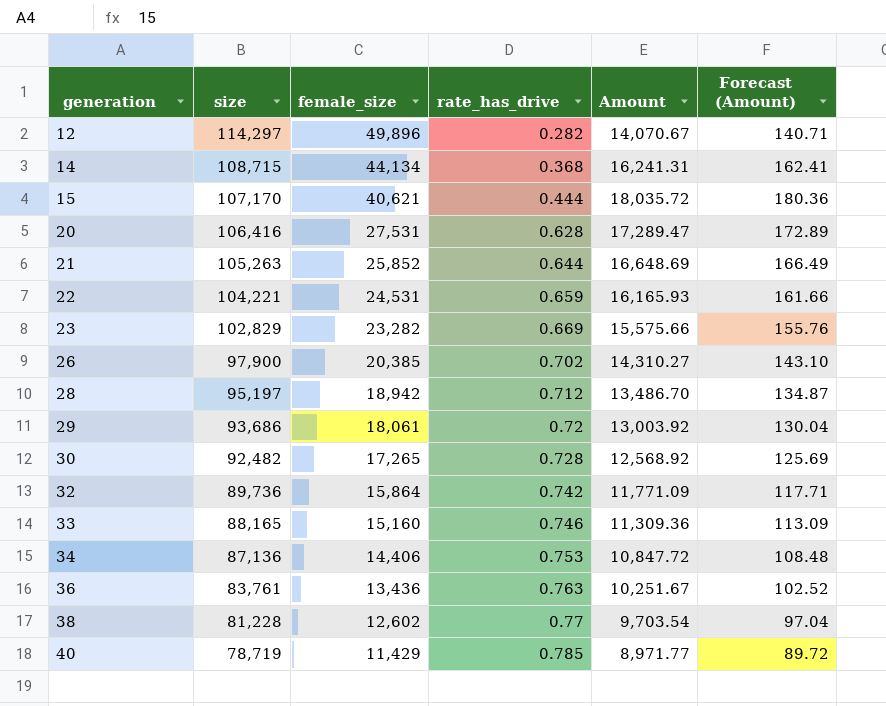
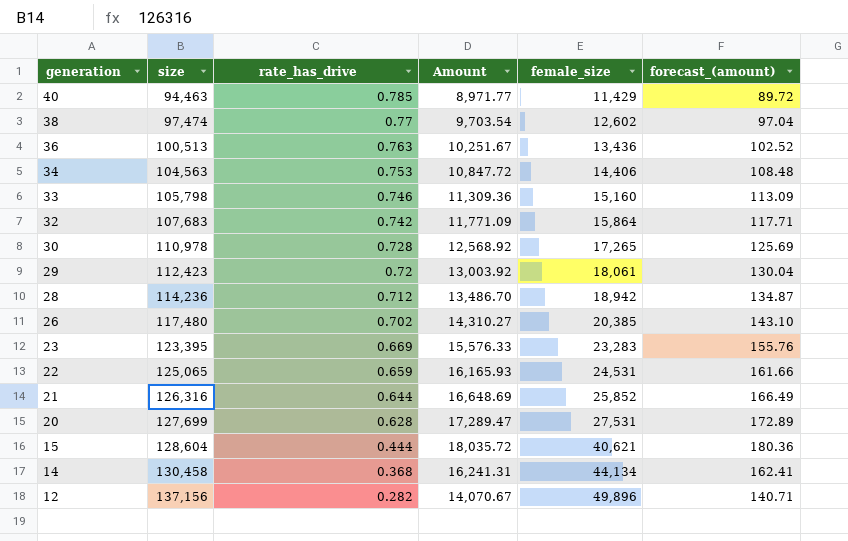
row order: generation ascending -> generation descending
column female_size | position: 3 -> 5
column name: Forecast (Amount) -> forecast_(amount)
40 | size: 78,719 -> 94,463
38 | size: 81,228 -> 97,474
36 | size: 83,761 -> 100,513
34 | size: 87,136 -> 104,563
33 | size: 88,165 -> 105,798
32 | size: 89,736 -> 107,683
30 | size: 92,482 -> 110,978
29 | size: 93,686 -> 112,423
28 | size: 95,197 -> 114,236
26 | size: 97,900 -> 117,480
23 | size: 102,829 -> 123,395
23 | Amount: 15,575.66 -> 15,576.33
23 | female_size: 23,282 -> 23,283
22 | size: 104,221 -> 125,065
21 | size: 105,263 -> 126,316
20 | size: 106,416 -> 127,699
15 | size: 107,170 -> 128,604
14 | size: 108,715 -> 130,458
12 | size: 114,297 -> 137,156

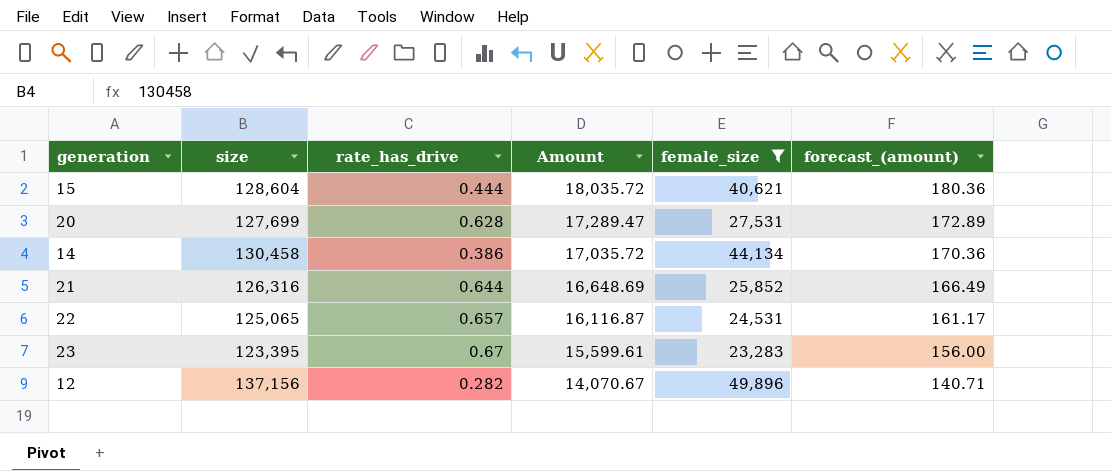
filter: none -> female_size >= 23,283
row order: generation descending -> Amount descending
14 | rate_has_drive: 0.368 -> 0.386
14 | Amount: 16,241.31 -> 17,035.72
14 | forecast_(amount): 162.41 -> 170.36
22 | rate_has_drive: 0.659 -> 0.657
22 | Amount: 16,165.93 -> 16,116.87
22 | forecast_(amount): 161.66 -> 161.17
23 | rate_has_drive: 0.669 -> 0.67
23 | Amount: 15,576.33 -> 15,599.61
23 | forecast_(amount): 155.76 -> 156.00

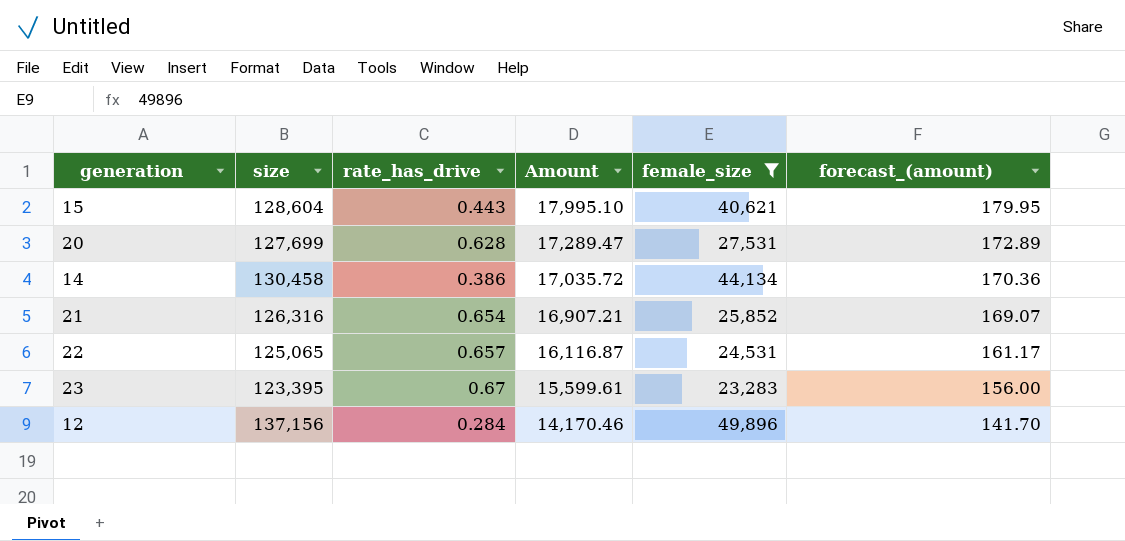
15 | rate_has_drive: 0.444 -> 0.443
15 | Amount: 18,035.72 -> 17,995.10
15 | forecast_(amount): 180.36 -> 179.95
21 | rate_has_drive: 0.644 -> 0.654
21 | Amount: 16,648.69 -> 16,907.21
21 | forecast_(amount): 166.49 -> 169.07
12 | rate_has_drive: 0.282 -> 0.284
12 | Amount: 14,070.67 -> 14,170.46
12 | forecast_(amount): 140.71 -> 141.70

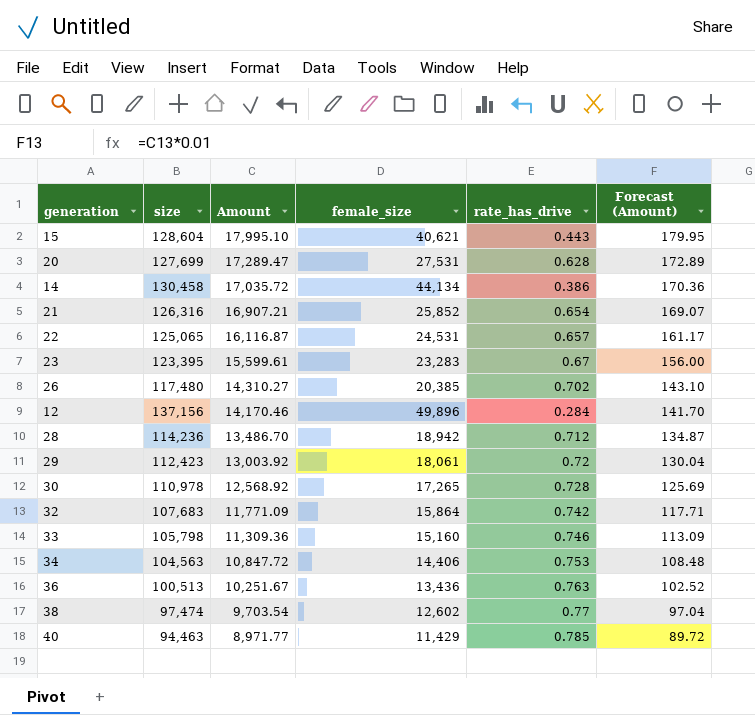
filter: female_size >= 23,283 -> none
column rate_has_drive | position: 3 -> 5
column name: forecast_(amount) -> Forecast (Amount)

